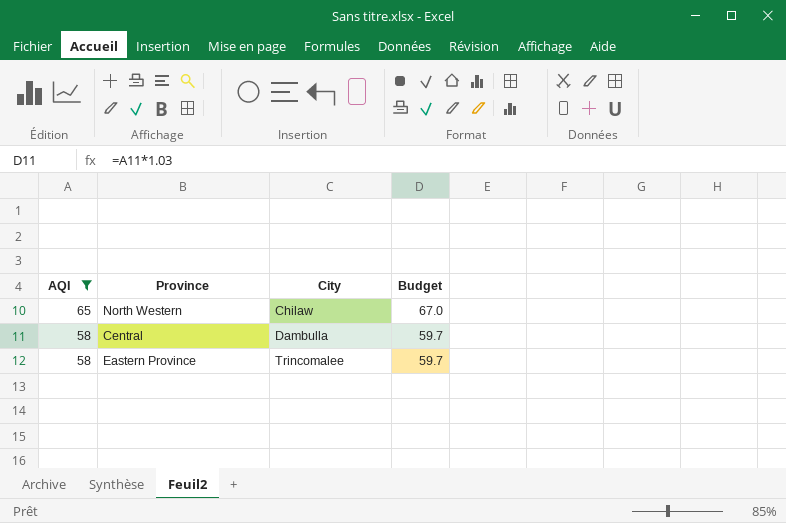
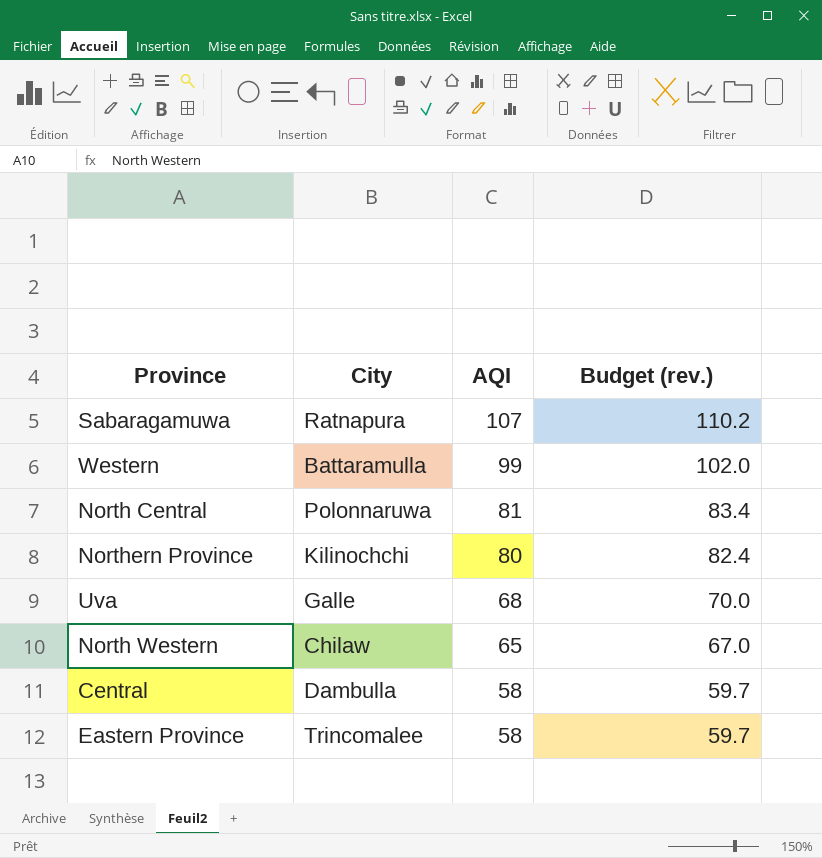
filter: AQI <= 65 -> none
column AQI | position: 1 -> 3
column name: Budget -> Budget (rev.)

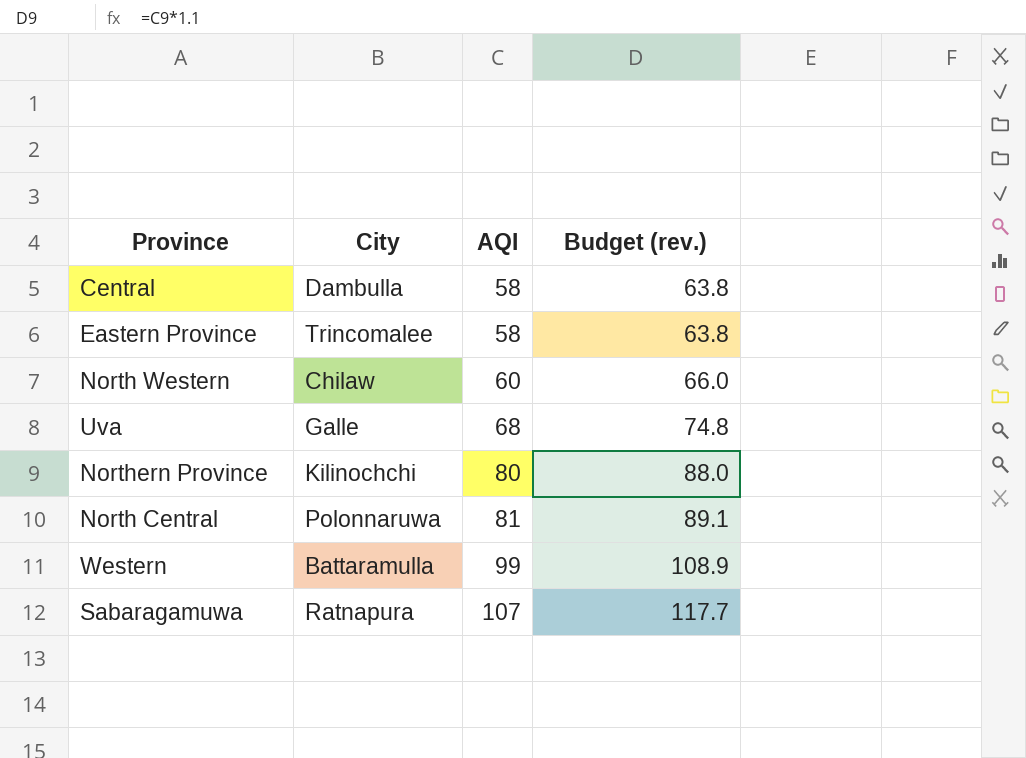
row order: AQI descending -> AQI ascending
column Budget (rev.) | formula: [AQI] * 1.03 -> [AQI] * 1.1
North Western | AQI: 65 -> 60

